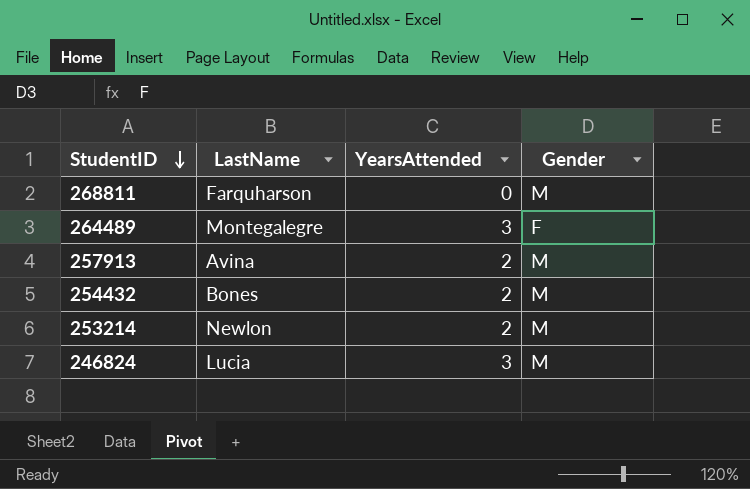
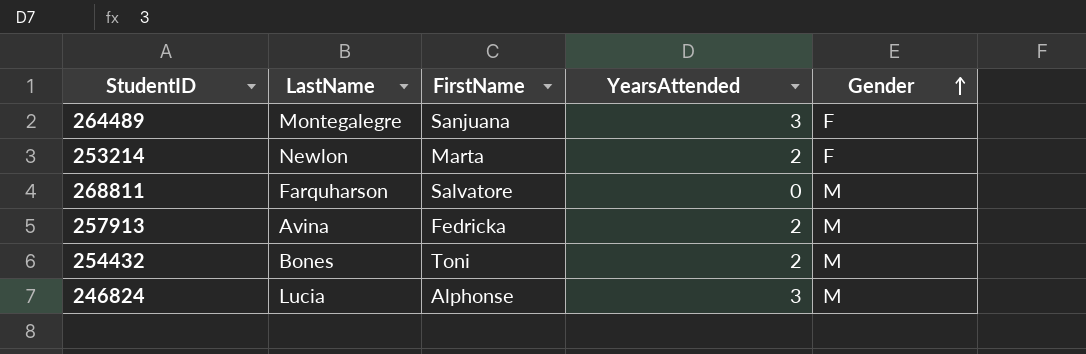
row order: StudentID descending -> Gender ascending
column FirstName | position: none -> 3
253214 | Gender: M -> F

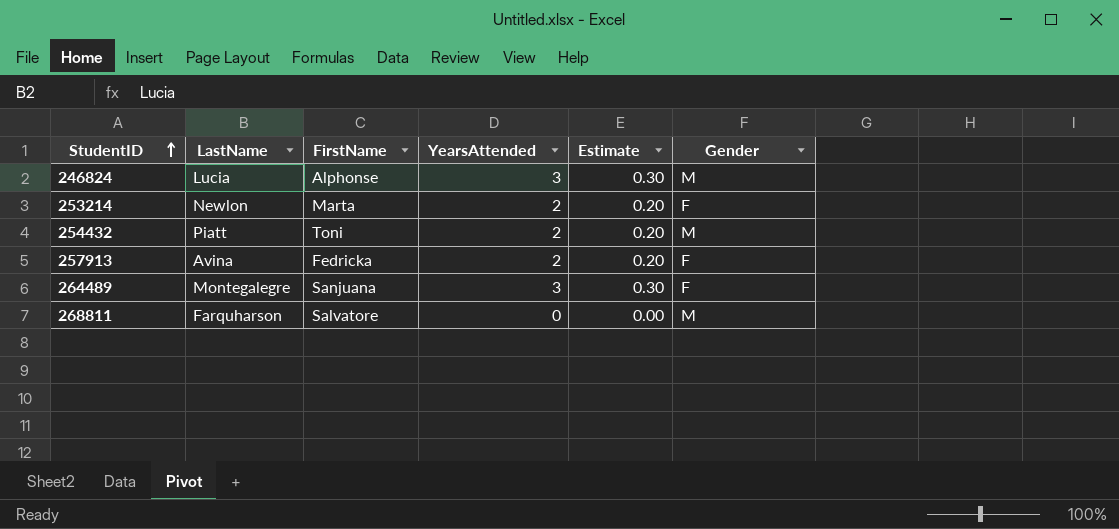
row order: Gender ascending -> StudentID ascending
column Estimate | formula: none -> [YearsAttended] * 0.1
254432 | LastName: Bones -> Piatt
257913 | Gender: M -> F

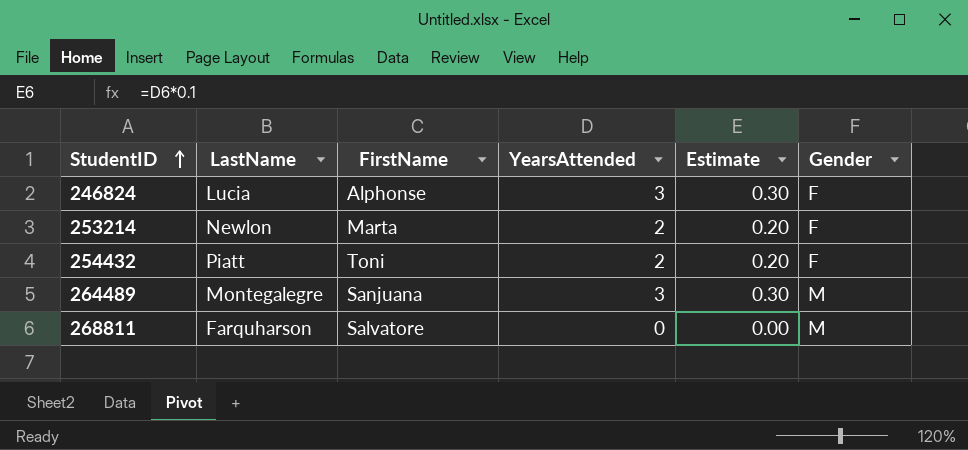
row 257913: Avina | Fedricka | 2 | 0.20 | F -> none
246824 | Gender: M -> F
254432 | Gender: M -> F
264489 | Gender: F -> M

